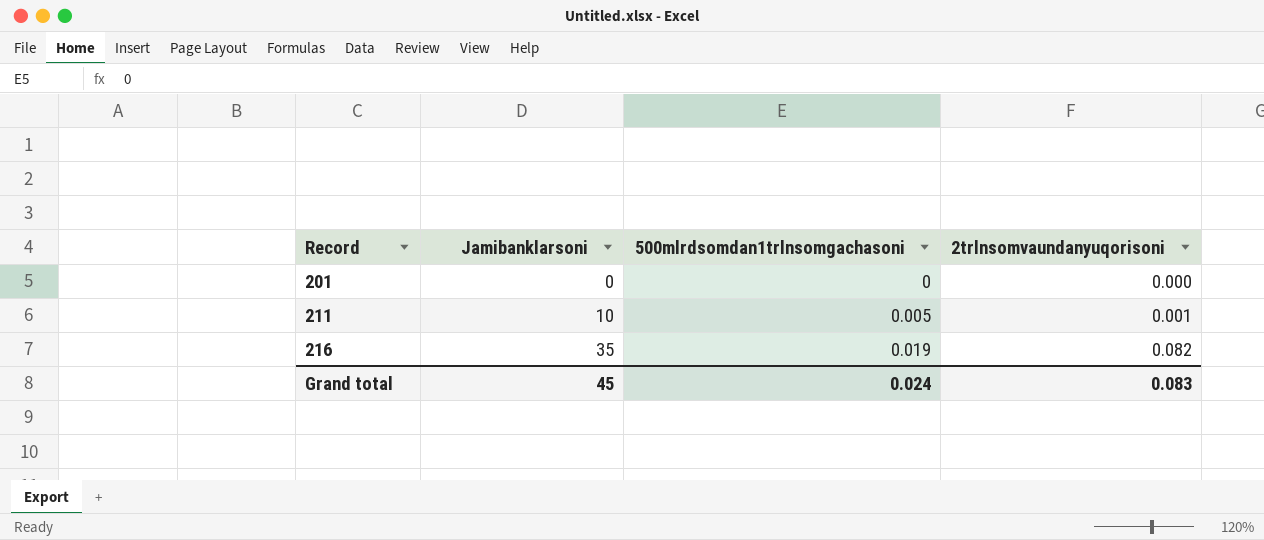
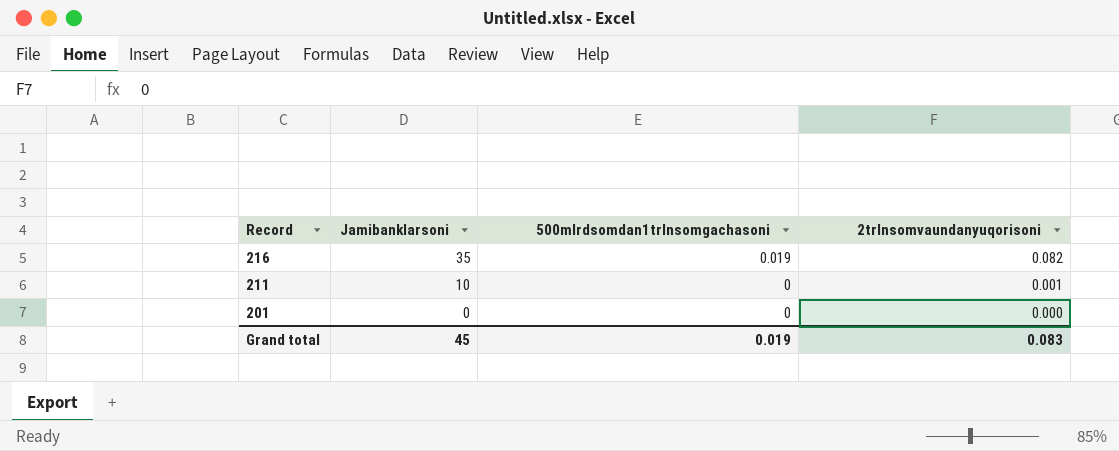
row order: Record ascending -> Record descending
211 | 500mlrdsomdan1trlnsomgachasoni: 0.005 -> 0
Grand total | 500mlrdsomdan1trlnsomgachasoni: 0.024 -> 0.019

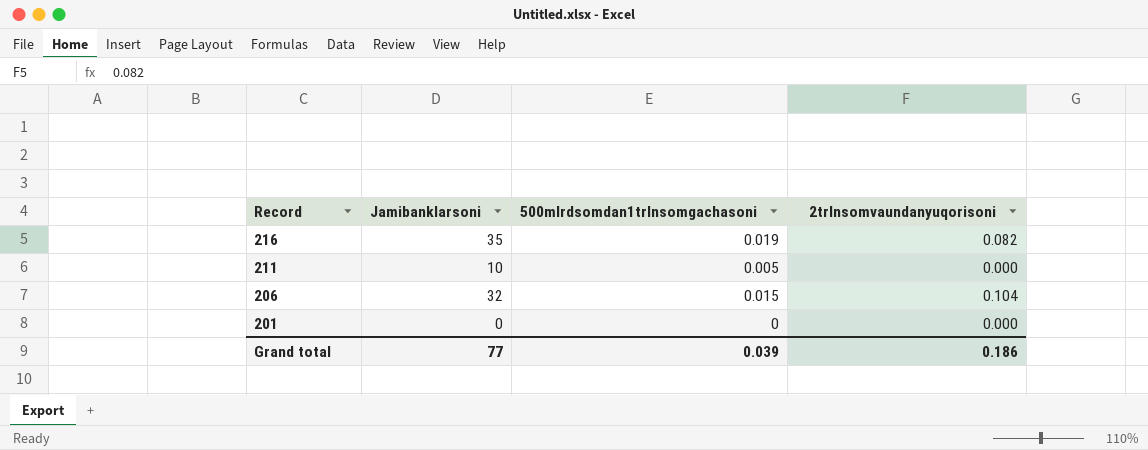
211 | 500mlrdsomdan1trlnsomgachasoni: 0 -> 0.005
211 | 2trlnsomvaundanyuqorisoni: 0.001 -> 0.000
row 206: none -> 32 | 0.015 | 0.104
Grand total | Jamibanklarsoni: 45 -> 77
Grand total | 500mlrdsomdan1trlnsomgachasoni: 0.019 -> 0.039
Grand total | 2trlnsomvaundanyuqorisoni: 0.083 -> 0.186

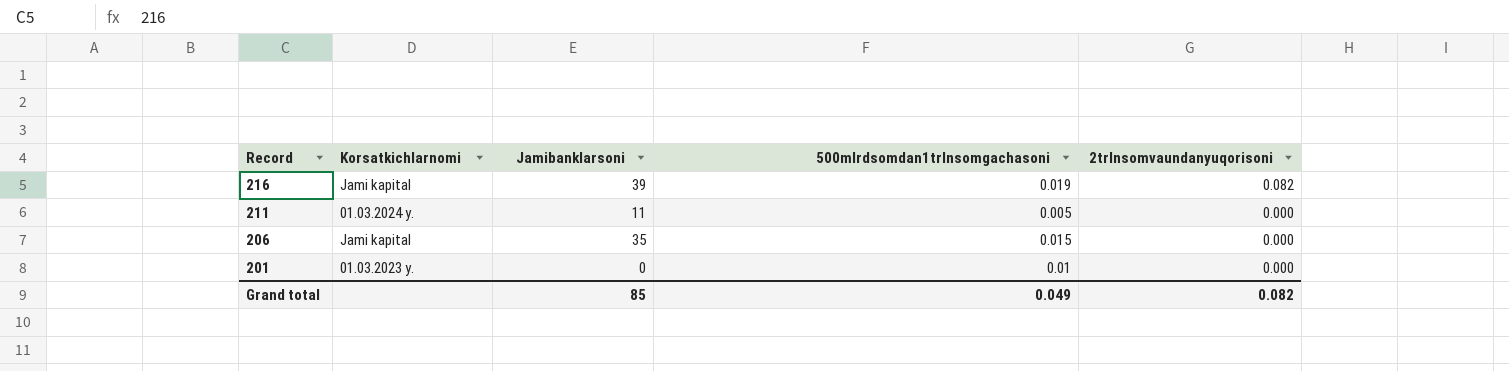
column Korsatkichlarnomi | position: none -> 2
216 | Jamibanklarsoni: 35 -> 39
211 | Jamibanklarsoni: 10 -> 11
206 | Jamibanklarsoni: 32 -> 35
206 | 2trlnsomvaundanyuqorisoni: 0.104 -> 0.000
201 | 500mlrdsomdan1trlnsomgachasoni: 0 -> 0.01
Grand total | Jamibanklarsoni: 77 -> 85
Grand total | 500mlrdsomdan1trlnsomgachasoni: 0.039 -> 0.049
Grand total | 2trlnsomvaundanyuqorisoni: 0.186 -> 0.082

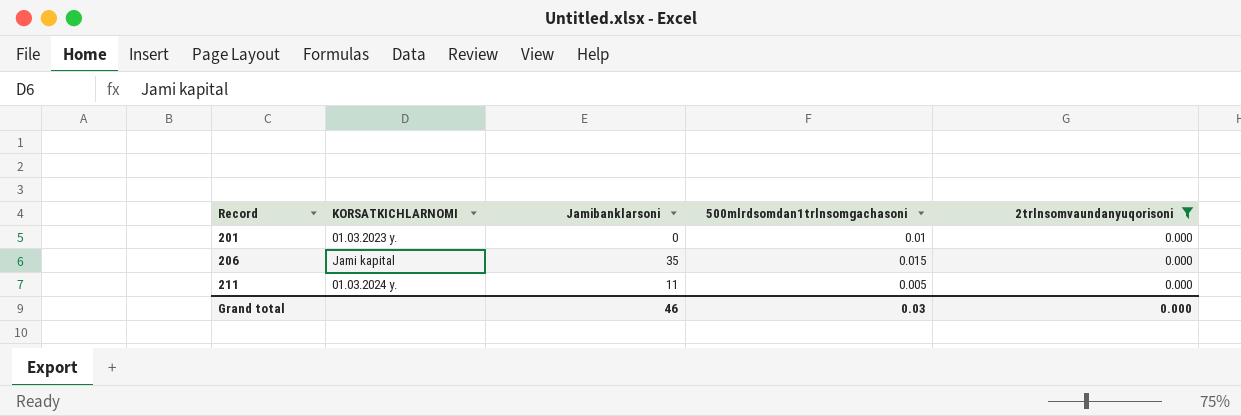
filter: none -> 2trlnsomvaundanyuqorisoni = 0.000
row order: Record descending -> Record ascending
column name: Korsatkichlarnomi -> KORSATKICHLARNOMI
Grand total | Jamibanklarsoni: 85 -> 46
Grand total | 500mlrdsomdan1trlnsomgachasoni: 0.049 -> 0.03
Grand total | 2trlnsomvaundanyuqorisoni: 0.082 -> 0.000

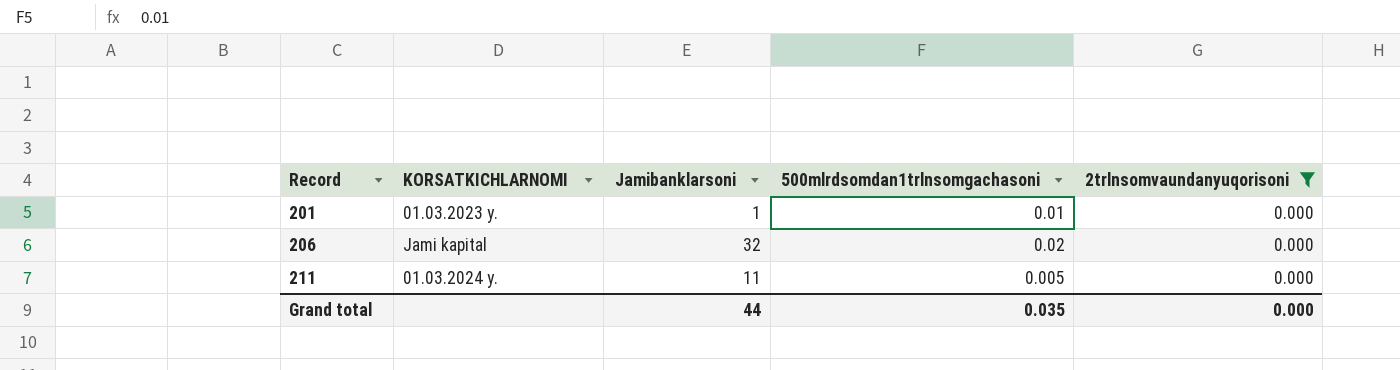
201 | Jamibanklarsoni: 0 -> 1
206 | Jamibanklarsoni: 35 -> 32
206 | 500mlrdsomdan1trlnsomgachasoni: 0.015 -> 0.02
Grand total | Jamibanklarsoni: 46 -> 44
Grand total | 500mlrdsomdan1trlnsomgachasoni: 0.03 -> 0.035

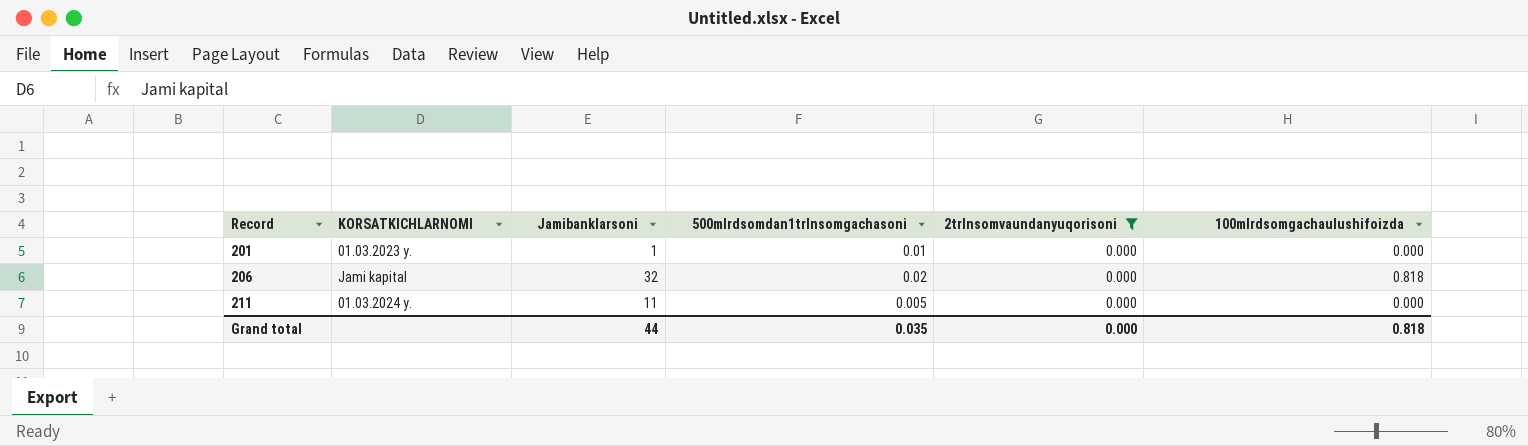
column 100mlrdsomgachaulushifoizda | position: none -> 6

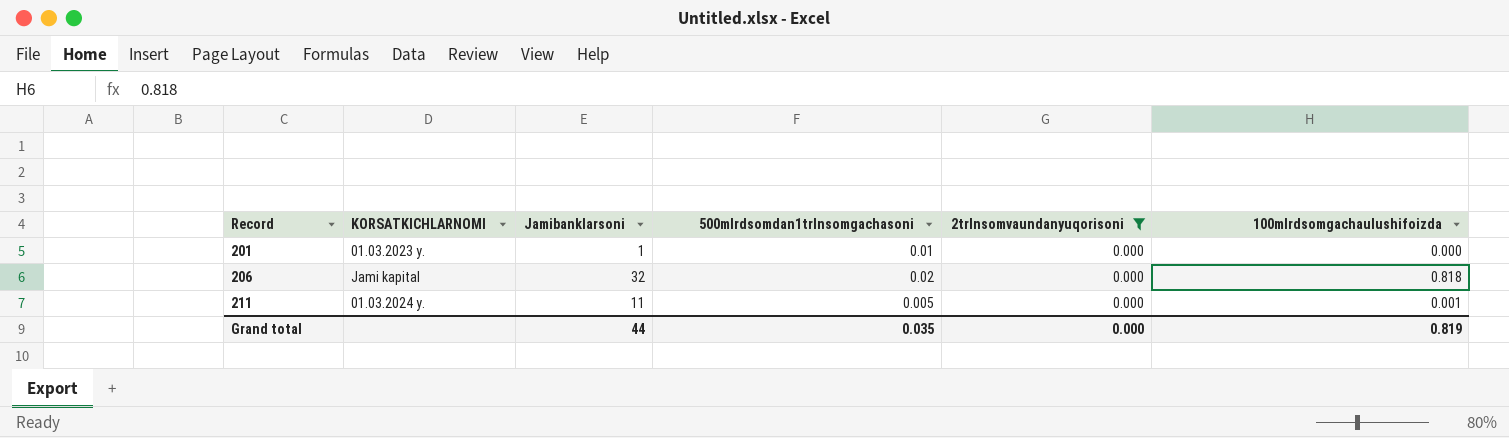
211 | 100mlrdsomgachaulushifoizda: 0.000 -> 0.001
Grand total | 100mlrdsomgachaulushifoizda: 0.818 -> 0.819

